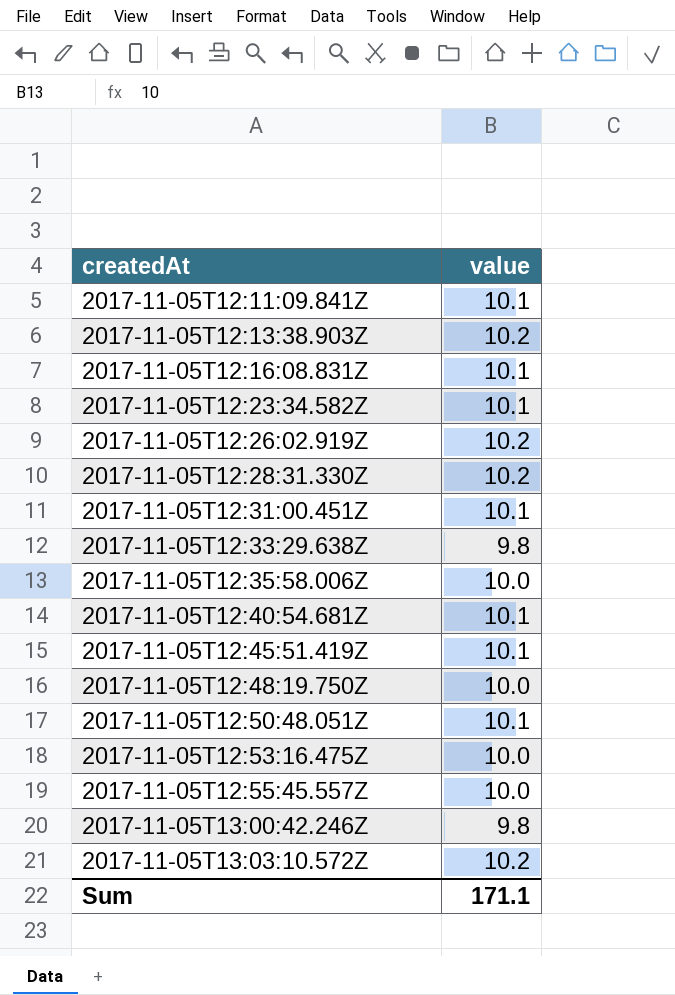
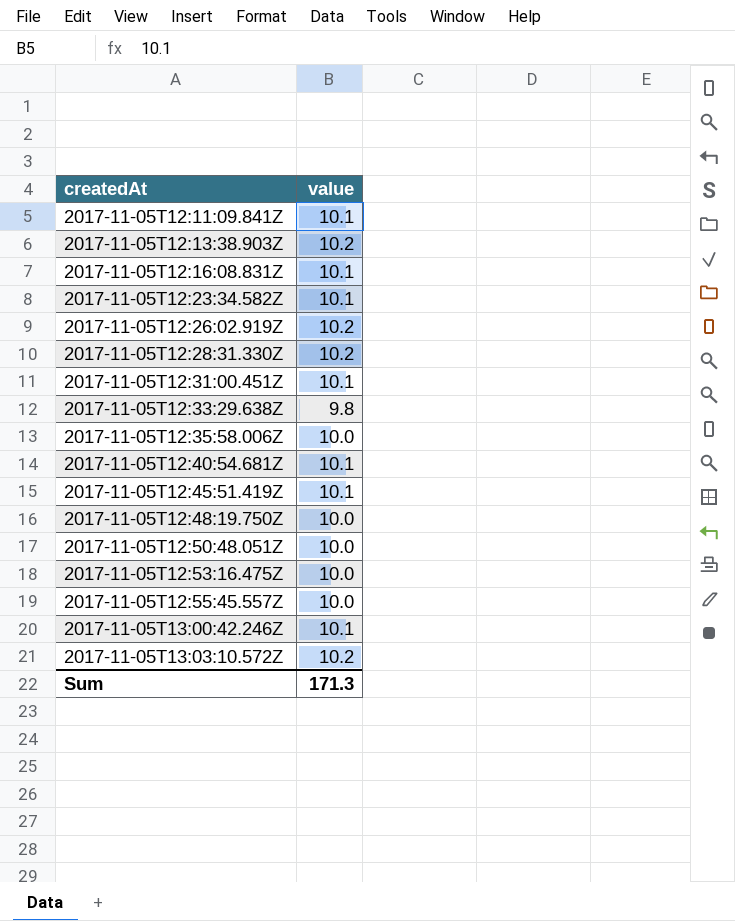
2017-11-05T12:50:48.051Z | value: 10.1 -> 10.0
2017-11-05T13:00:42.246Z | value: 9.8 -> 10.1
Sum | value: 171.1 -> 171.3

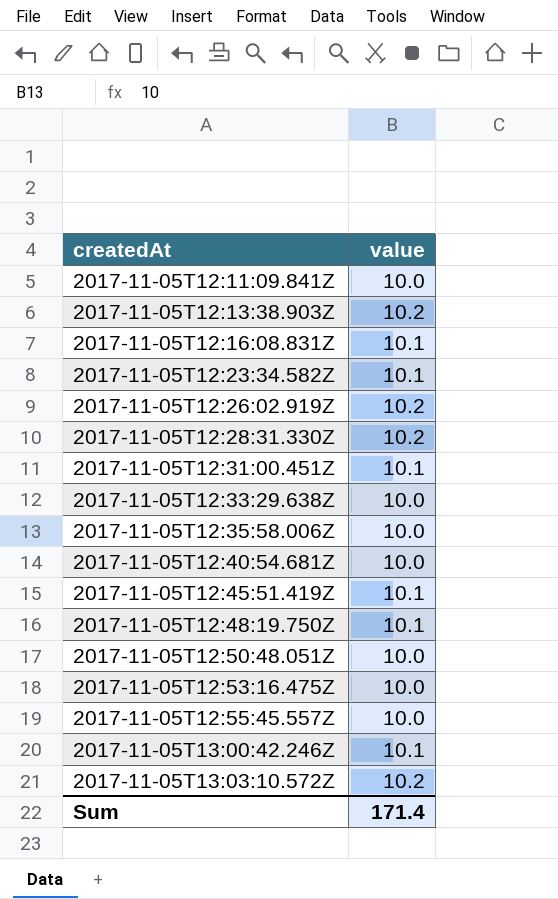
2017-11-05T12:11:09.841Z | value: 10.1 -> 10.0
2017-11-05T12:33:29.638Z | value: 9.8 -> 10.0
2017-11-05T12:40:54.681Z | value: 10.1 -> 10.0
2017-11-05T12:48:19.750Z | value: 10.0 -> 10.1
Sum | value: 171.3 -> 171.4

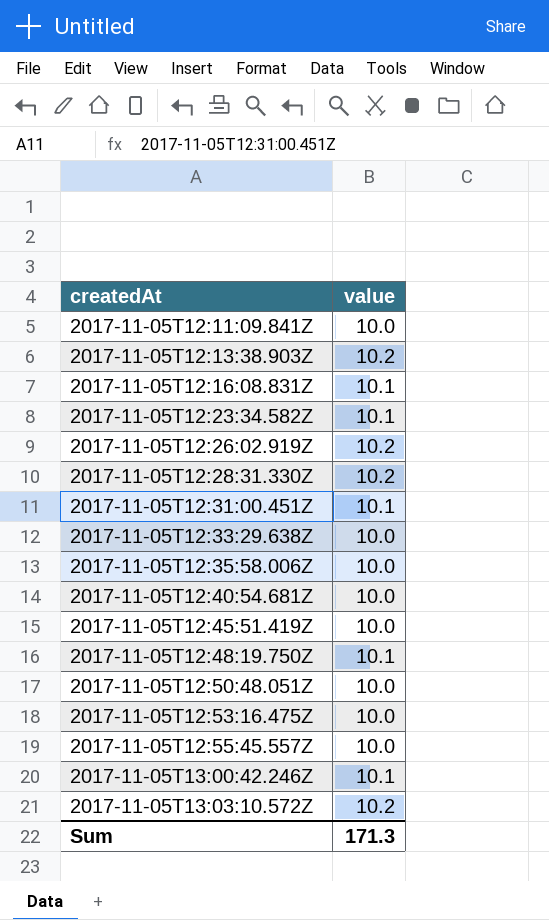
2017-11-05T12:45:51.419Z | value: 10.1 -> 10.0
Sum | value: 171.4 -> 171.3

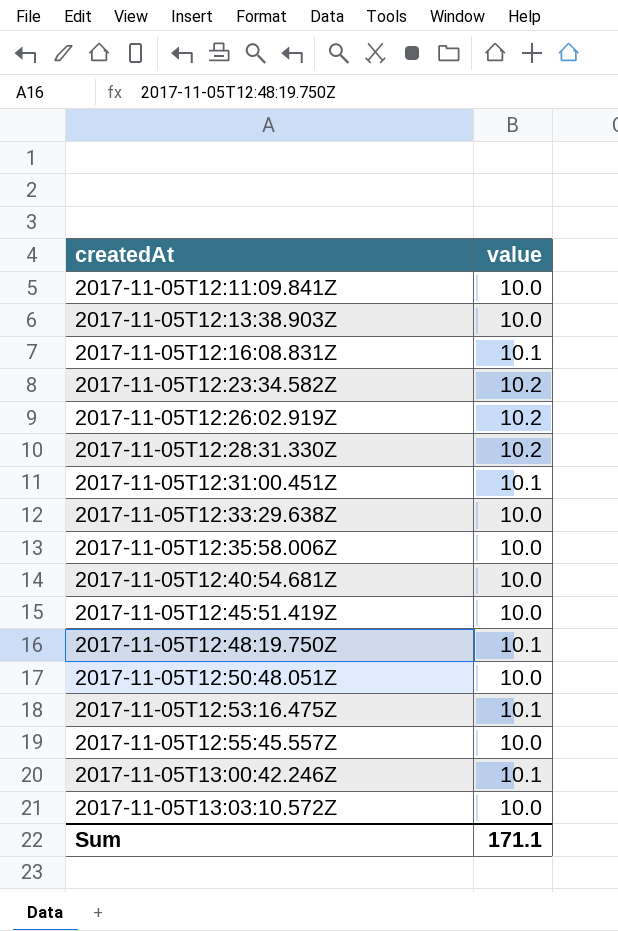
2017-11-05T12:13:38.903Z | value: 10.2 -> 10.0
2017-11-05T12:23:34.582Z | value: 10.1 -> 10.2
2017-11-05T12:53:16.475Z | value: 10.0 -> 10.1
2017-11-05T13:03:10.572Z | value: 10.2 -> 10.0
Sum | value: 171.3 -> 171.1

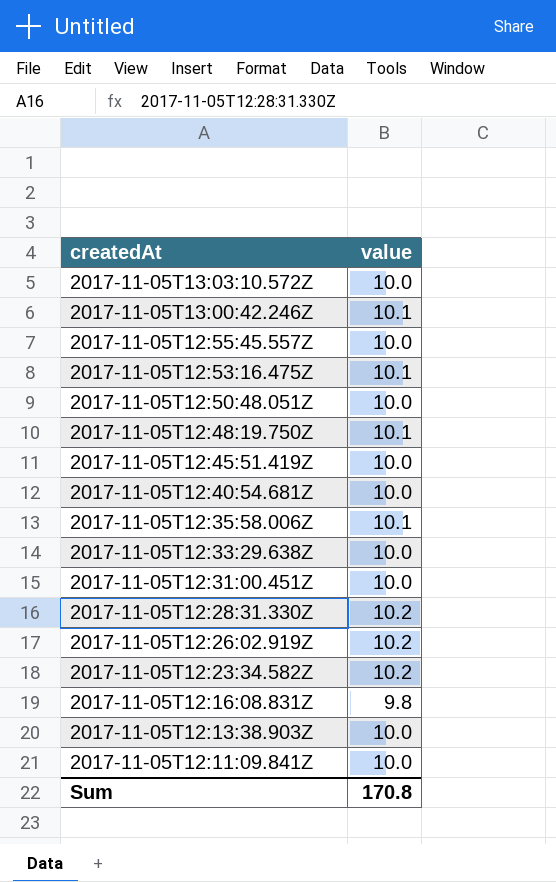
row order: createdAt ascending -> createdAt descending
2017-11-05T12:35:58.006Z | value: 10.0 -> 10.1
2017-11-05T12:31:00.451Z | value: 10.1 -> 10.0
2017-11-05T12:16:08.831Z | value: 10.1 -> 9.8
Sum | value: 171.1 -> 170.8

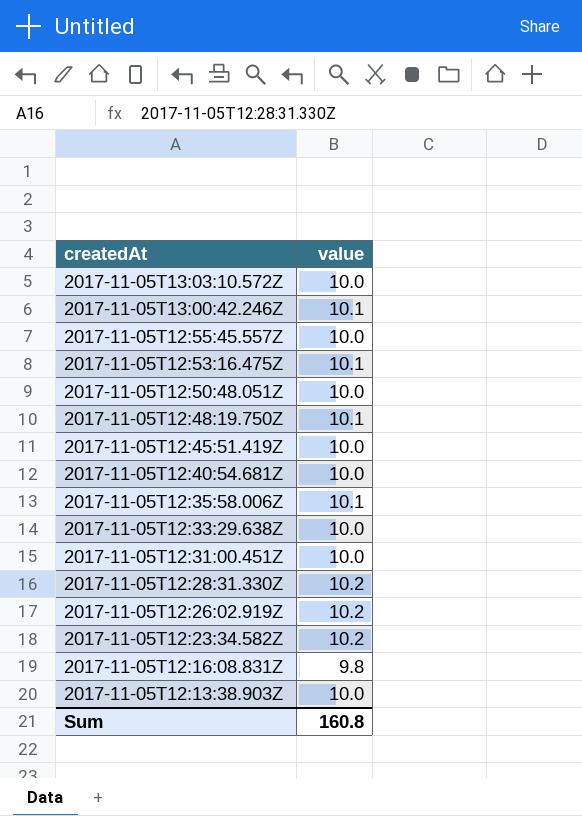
row 2017-11-05T12:11:09.841Z: 10.0 -> none
Sum | value: 170.8 -> 160.8

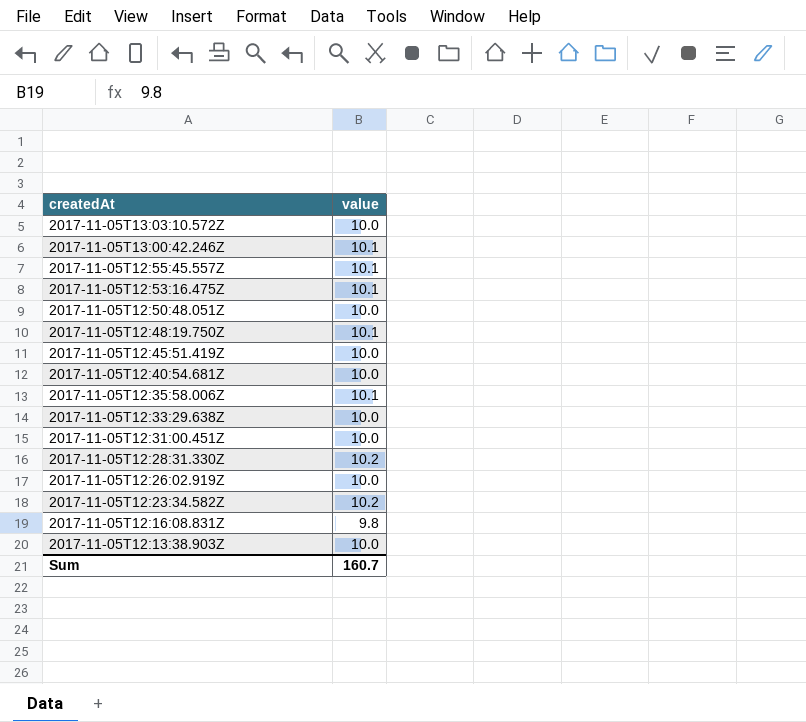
2017-11-05T12:55:45.557Z | value: 10.0 -> 10.1
2017-11-05T12:26:02.919Z | value: 10.2 -> 10.0
Sum | value: 160.8 -> 160.7

